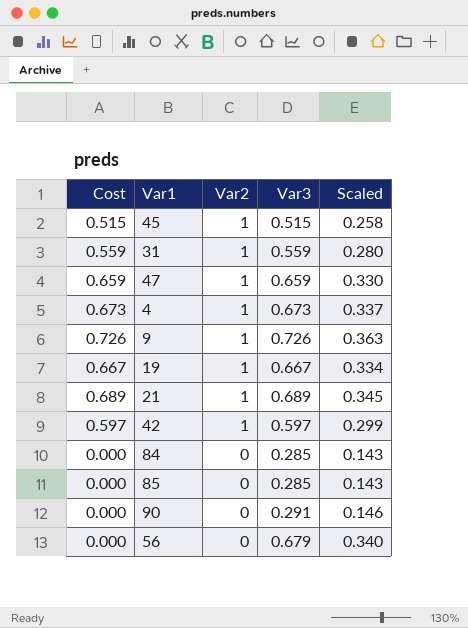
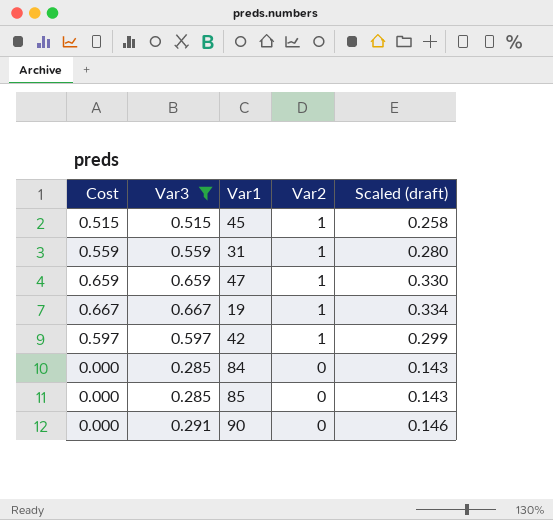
filter: none -> Var3 <= 0.667
column Var3 | position: 4 -> 2
column name: Scaled -> Scaled (draft)

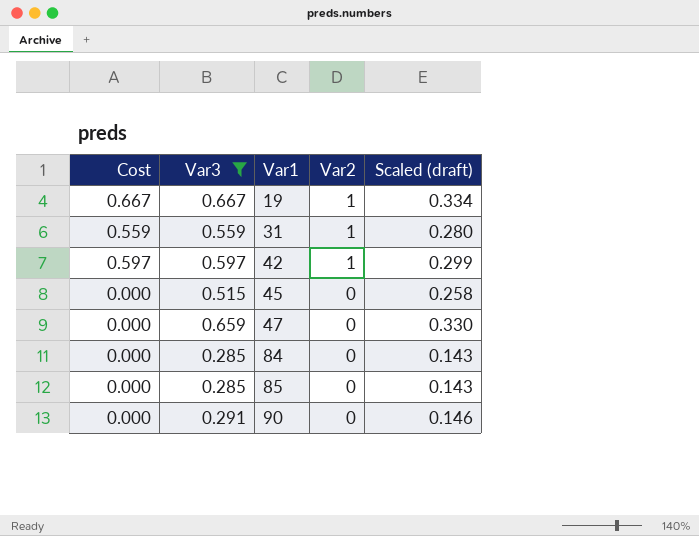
row order: Var2 descending -> Var1 ascending
45 | Cost: 0.515 -> 0.000
45 | Var2: 1 -> 0
47 | Cost: 0.659 -> 0.000
47 | Var2: 1 -> 0

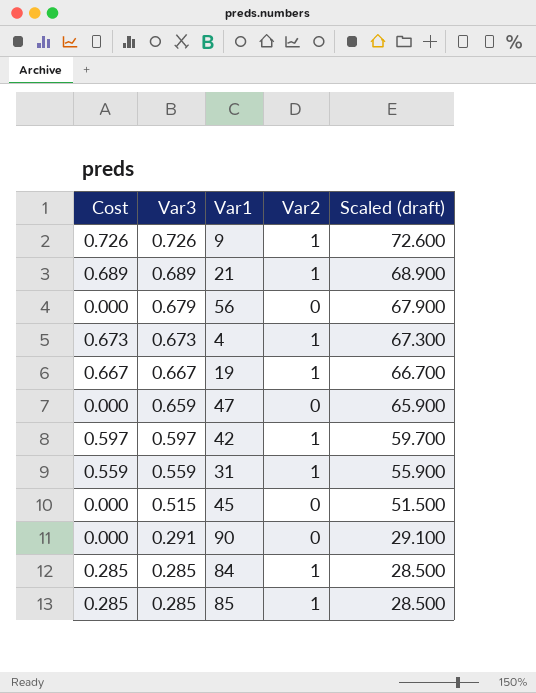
filter: Var3 <= 0.667 -> none
row order: Var1 ascending -> Var3 descending
column Scaled (draft) | formula: [Var3] * 0.5 -> [Var3] * 100
84 | Cost: 0.000 -> 0.285
84 | Var2: 0 -> 1
85 | Cost: 0.000 -> 0.285
85 | Var2: 0 -> 1

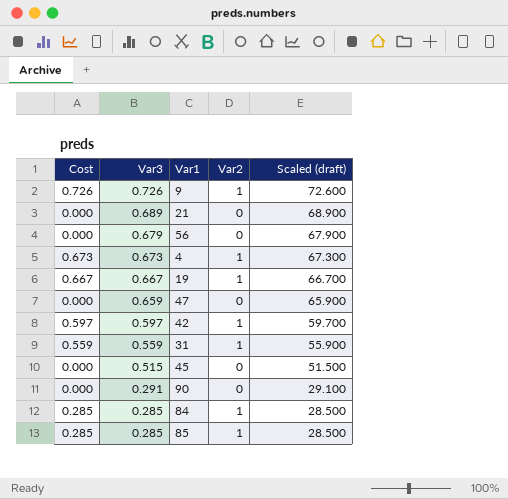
21 | Cost: 0.689 -> 0.000
21 | Var2: 1 -> 0

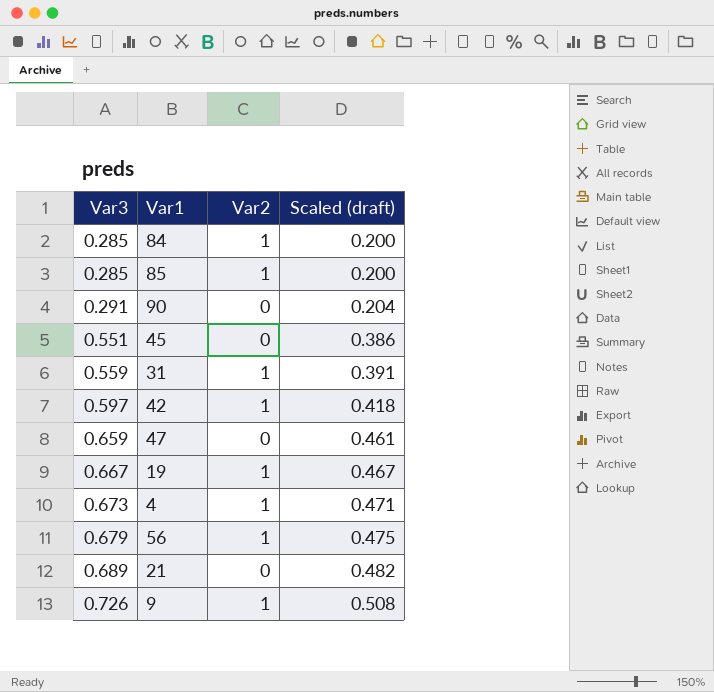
row order: Var3 descending -> Var3 ascending
column Cost | formula: [Var3] * [Var2] -> none
column Scaled (draft) | formula: [Var3] * 100 -> [Var3] * 0.7
45 | Var3: 0.515 -> 0.551
56 | Var2: 0 -> 1

